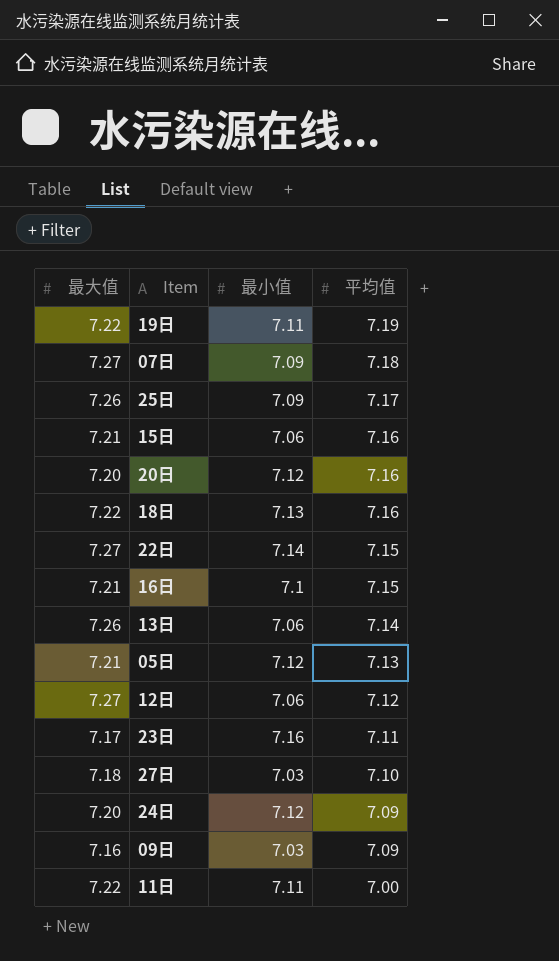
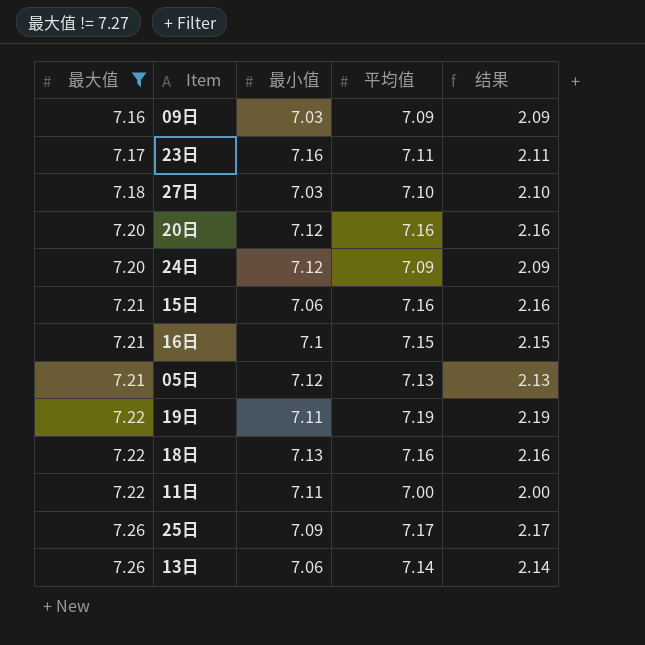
filter: none -> 最大值 != 7.27
row order: 平均值 descending -> 最大值 ascending
column 结果 | formula: none -> [平均值] - 5

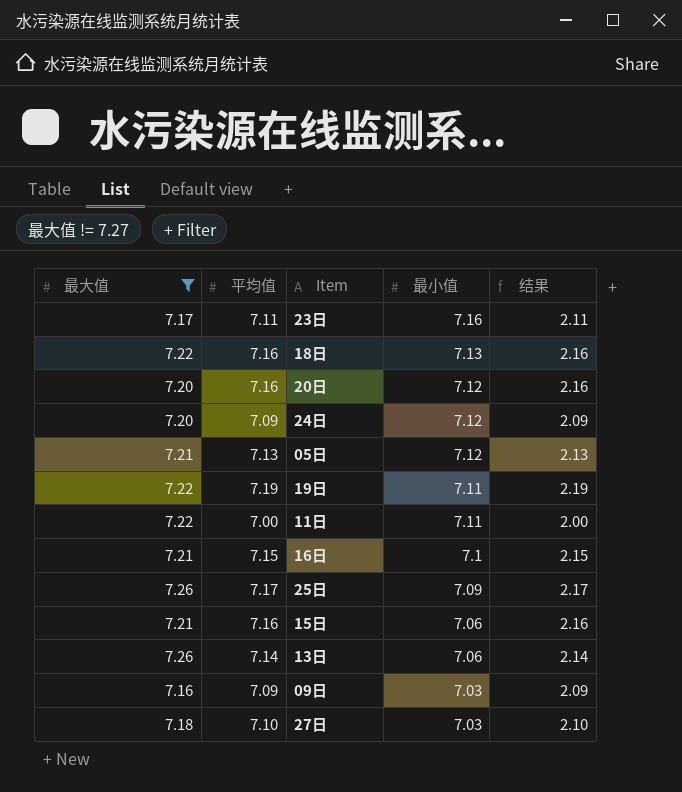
row order: 最大值 ascending -> 最小值 descending
column 平均值 | position: 4 -> 2

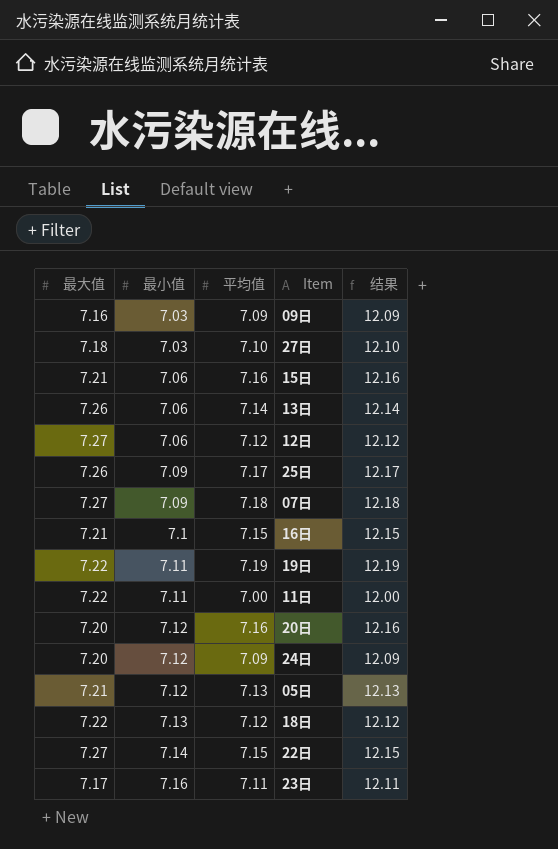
filter: 最大值 != 7.27 -> none
row order: 最小值 descending -> 最小值 ascending
column 最小值 | position: 4 -> 2
column 结果 | formula: [平均值] - 5 -> [平均值] + 5
18日 | 平均值: 7.16 -> 7.12

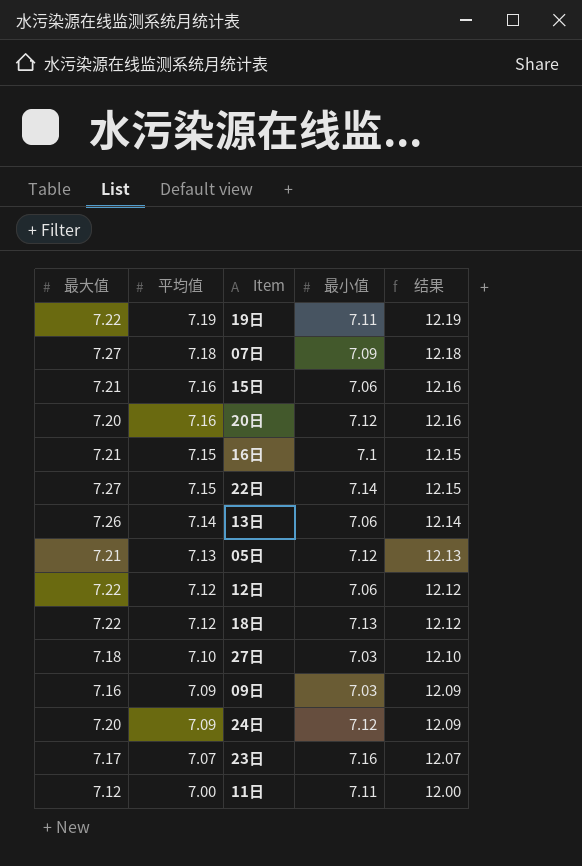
row order: 最小值 ascending -> 平均值 descending
column 最小值 | position: 2 -> 4
row 25日: 7.26 | 7.09 | 7.17 | 12.17 -> none
12日 | 最大值: 7.27 -> 7.22
23日 | 平均值: 7.11 -> 7.07
23日 | 结果: 12.11 -> 12.07
11日 | 最大值: 7.22 -> 7.12

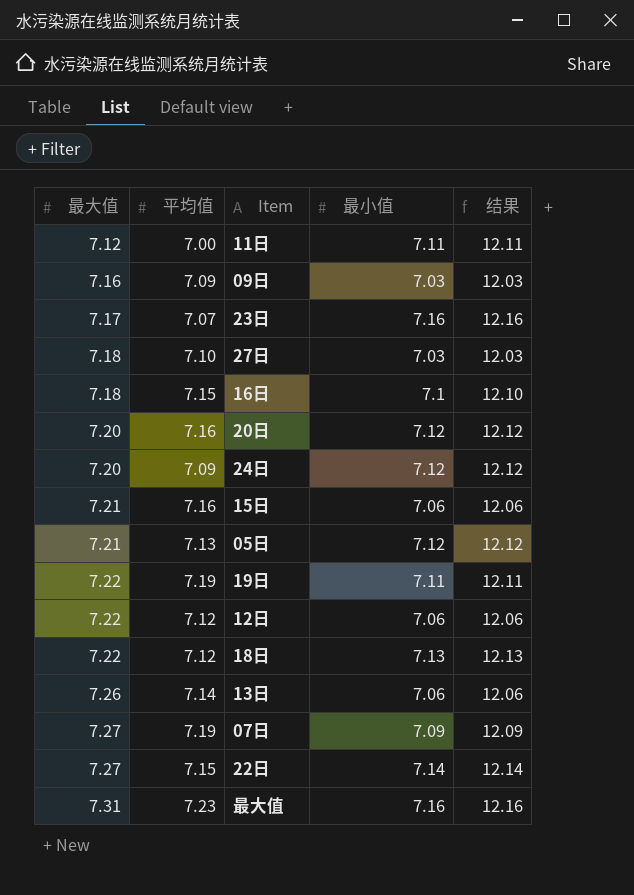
row order: 平均值 descending -> 最大值 ascending
column 结果 | formula: [平均值] + 5 -> [最小值] + 5
16日 | 最大值: 7.21 -> 7.18
07日 | 平均值: 7.18 -> 7.19
row 最大值: none -> 7.31 | 7.23 | 7.16 | 12.16

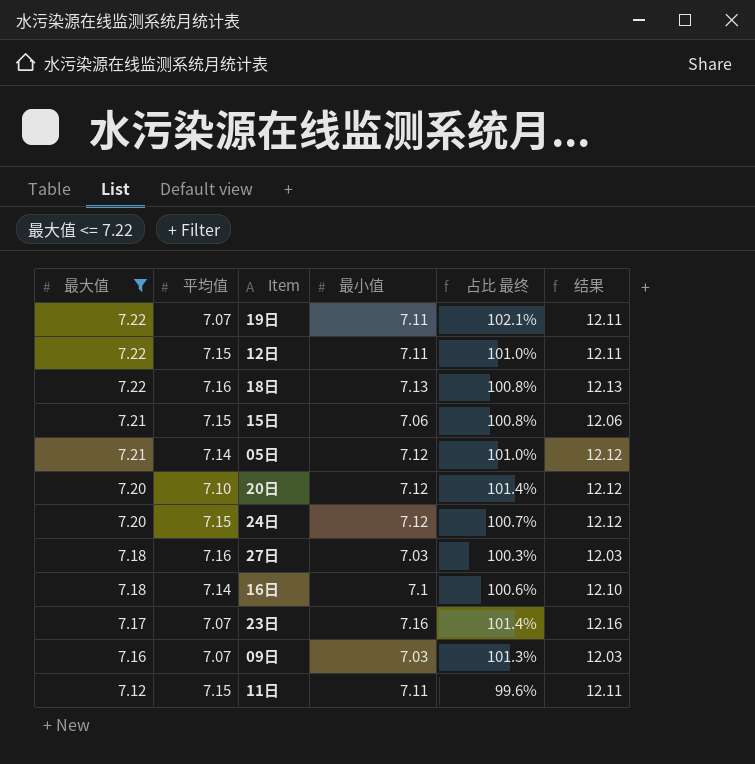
filter: none -> 最大值 <= 7.22
row order: 最大值 ascending -> 最大值 descending
column 占比 最终 | formula: none -> [最大值] / [平均值]
19日 | 平均值: 7.19 -> 7.07
12日 | 平均值: 7.12 -> 7.15
12日 | 最小值: 7.06 -> 7.11
12日 | 结果: 12.06 -> 12.11
18日 | 平均值: 7.12 -> 7.16
15日 | 平均值: 7.16 -> 7.15
05日 | 平均值: 7.13 -> 7.14
20日 | 平均值: 7.16 -> 7.10
24日 | 平均值: 7.09 -> 7.15
27日 | 平均值: 7.10 -> 7.16
16日 | 平均值: 7.15 -> 7.14
09日 | 平均值: 7.09 -> 7.07
11日 | 平均值: 7.00 -> 7.15

